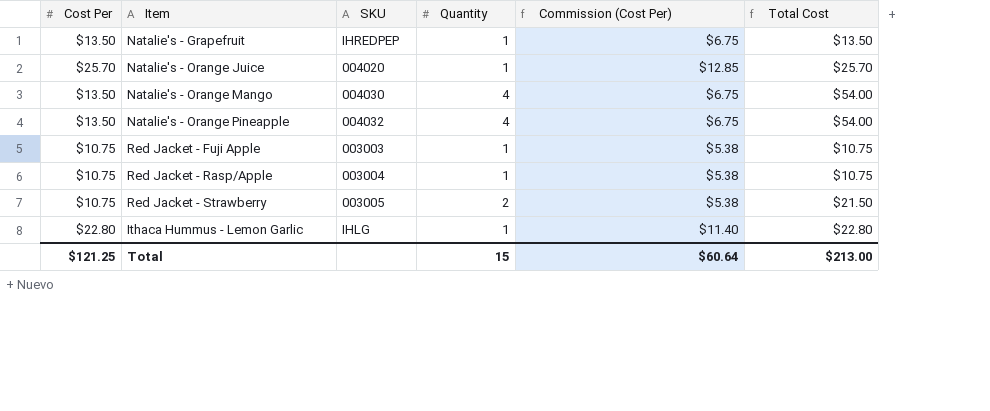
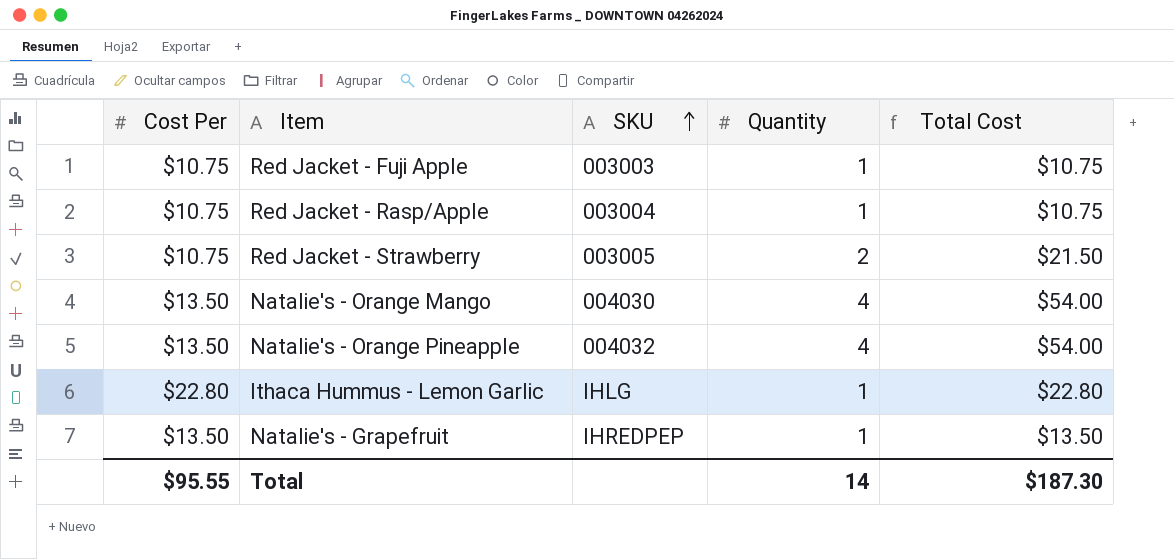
row order: none -> SKU ascending
column Commission (Cost Per) | formula: [Cost Per] * 0.5 -> none
row Natalie's - Orange Juice: $25.70 | 004020 | 1 | $12.85 | $25.70 -> none
Total | Cost Per: $121.25 -> $95.55
Total | Quantity: 15 -> 14
Total | Total Cost: $213.00 -> $187.30

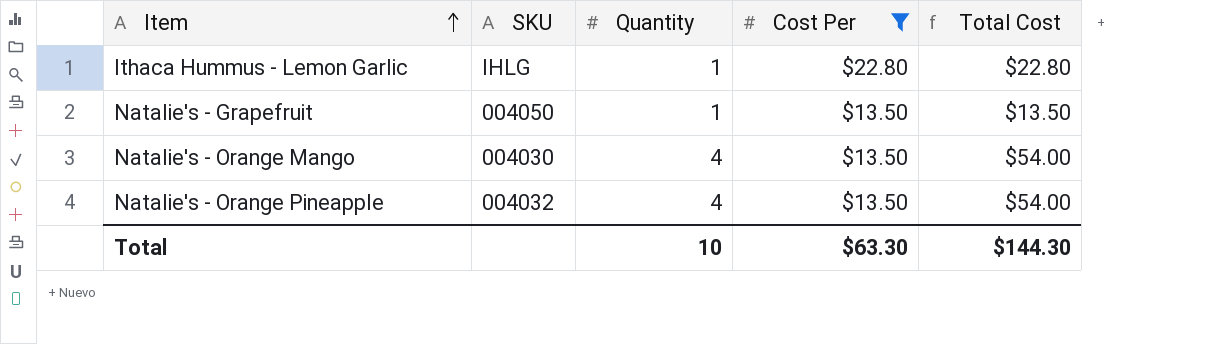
filter: none -> Cost Per != $10.75
row order: SKU ascending -> Item ascending
column Cost Per | position: 1 -> 4
Natalie's - Grapefruit | SKU: IHREDPEP -> 004050
Total | Quantity: 14 -> 10
Total | Cost Per: $95.55 -> $63.30
Total | Total Cost: $187.30 -> $144.30

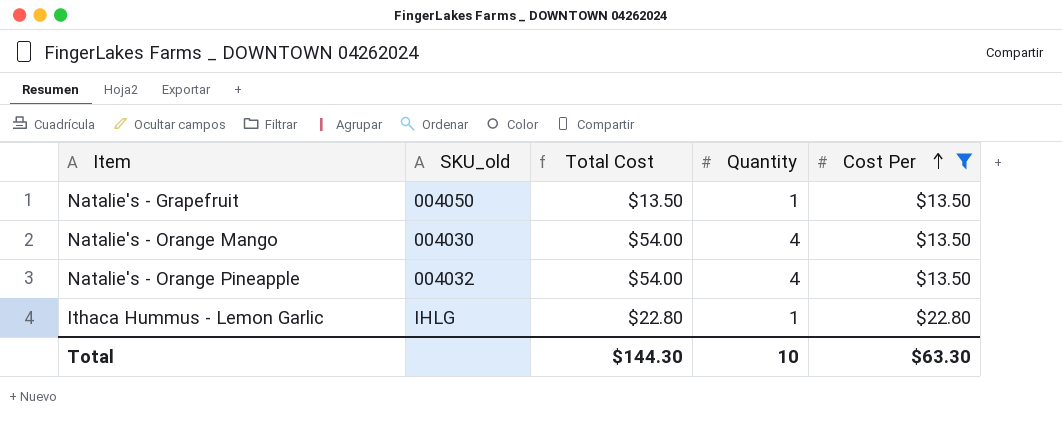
row order: Item ascending -> Cost Per ascending
column name: SKU -> SKU_old
column Total Cost | position: 5 -> 3

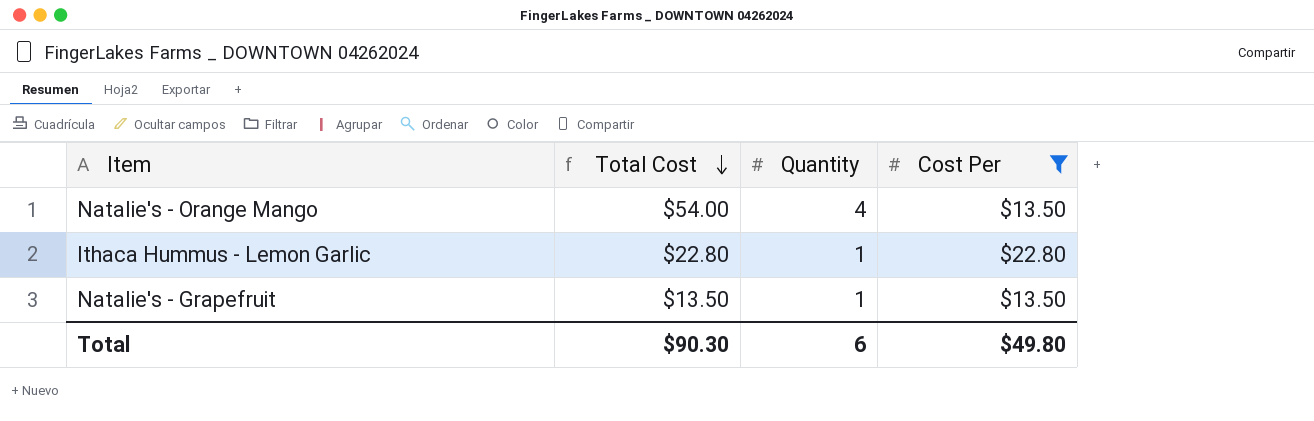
row order: Cost Per ascending -> Total Cost descending
column SKU_old | position: 2 -> none
row Natalie's - Orange Pineapple: 004032 | $54.00 | 4 | $13.50 -> none
Total | Total Cost: $144.30 -> $90.30
Total | Quantity: 10 -> 6
Total | Cost Per: $63.30 -> $49.80

